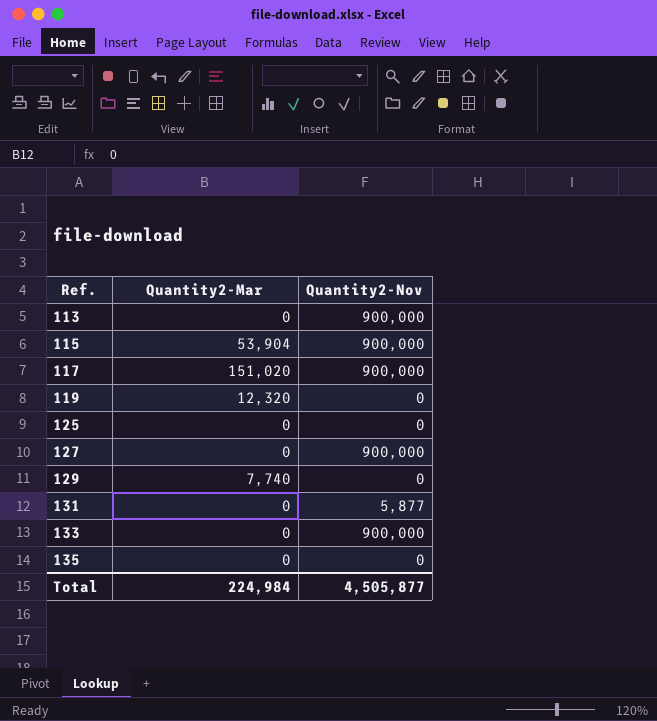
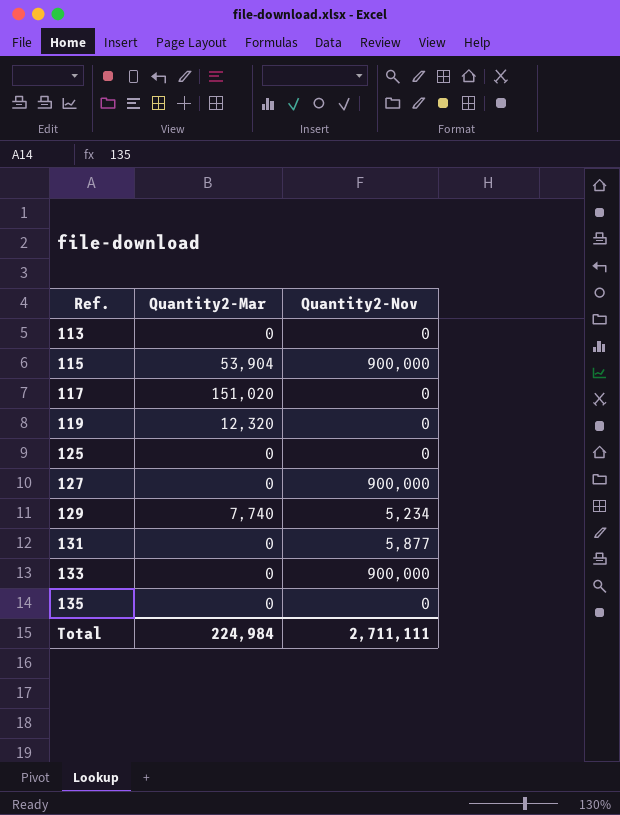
113 | Quantity2-Nov: 900,000 -> 0
117 | Quantity2-Nov: 900,000 -> 0
129 | Quantity2-Nov: 0 -> 5,234
Total | Quantity2-Nov: 4,505,877 -> 2,711,111

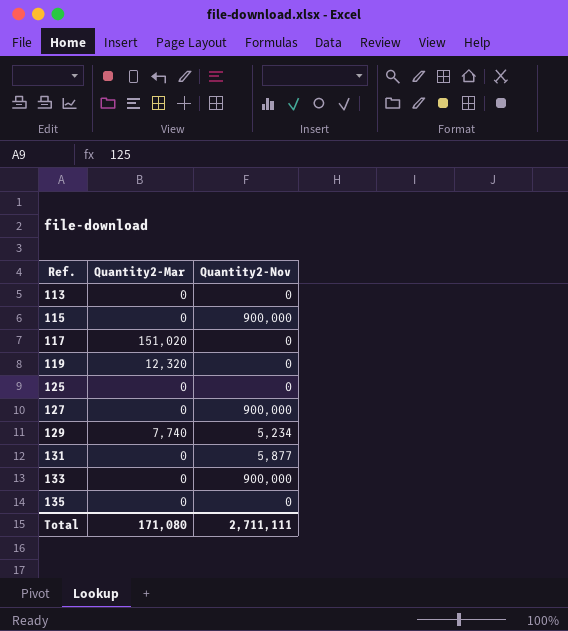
115 | Quantity2-Mar: 53,904 -> 0
Total | Quantity2-Mar: 224,984 -> 171,080

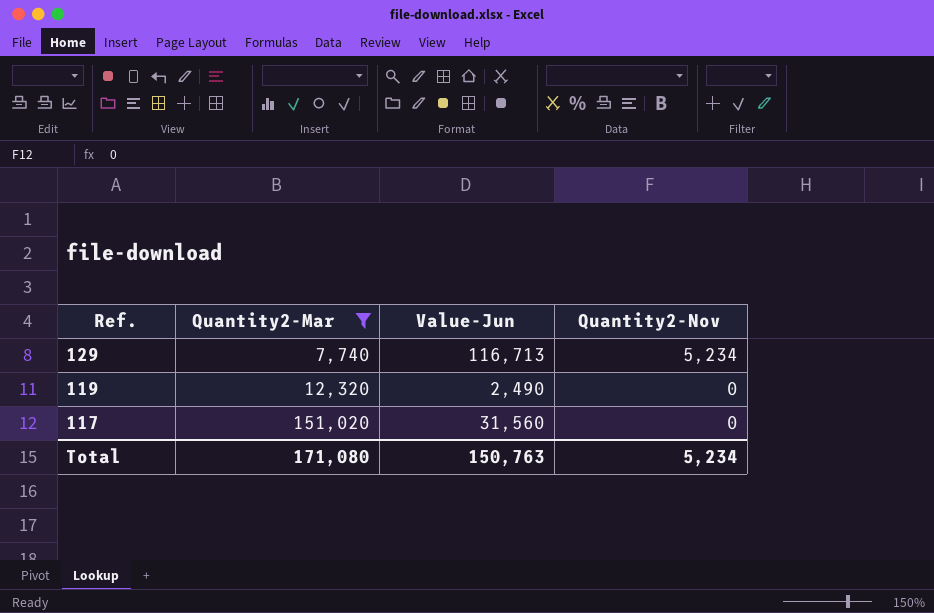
filter: none -> Quantity2-Mar != 0
row order: Ref. ascending -> Ref. descending
column Value-Jun | position: none -> 3
Total | Quantity2-Nov: 2,711,111 -> 5,234

